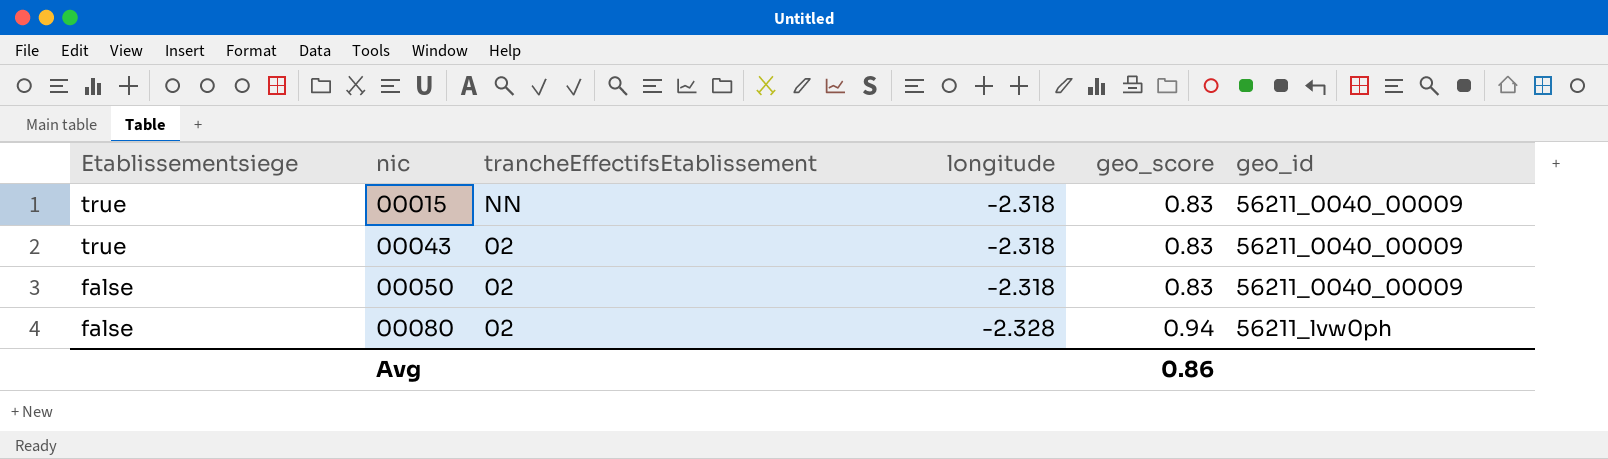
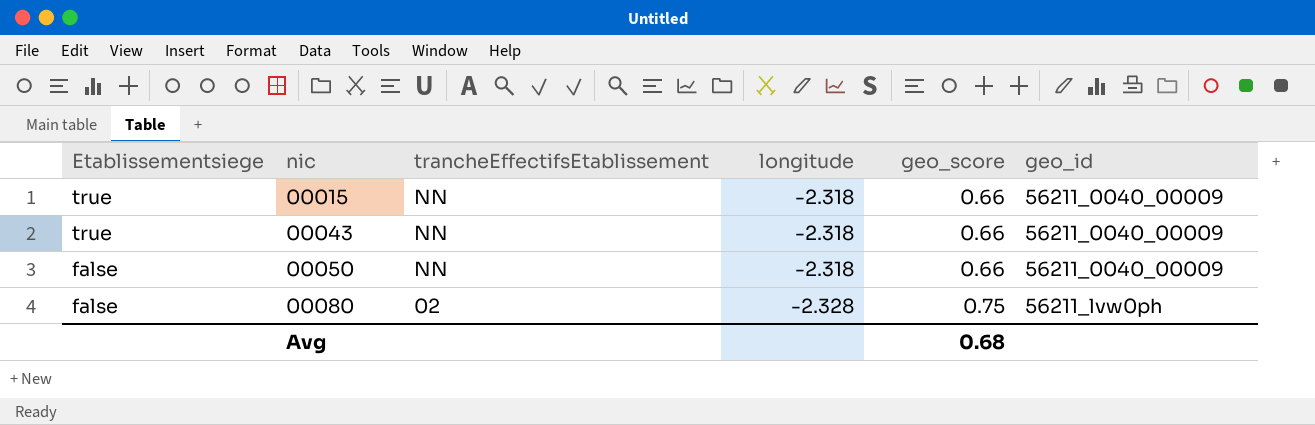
00015 | geo_score: 0.83 -> 0.66
00043 | trancheEffectifsEtablissement: 02 -> NN
00043 | geo_score: 0.83 -> 0.66
00050 | trancheEffectifsEtablissement: 02 -> NN
00050 | geo_score: 0.83 -> 0.66
00080 | geo_score: 0.94 -> 0.75
Avg | geo_score: 0.86 -> 0.68

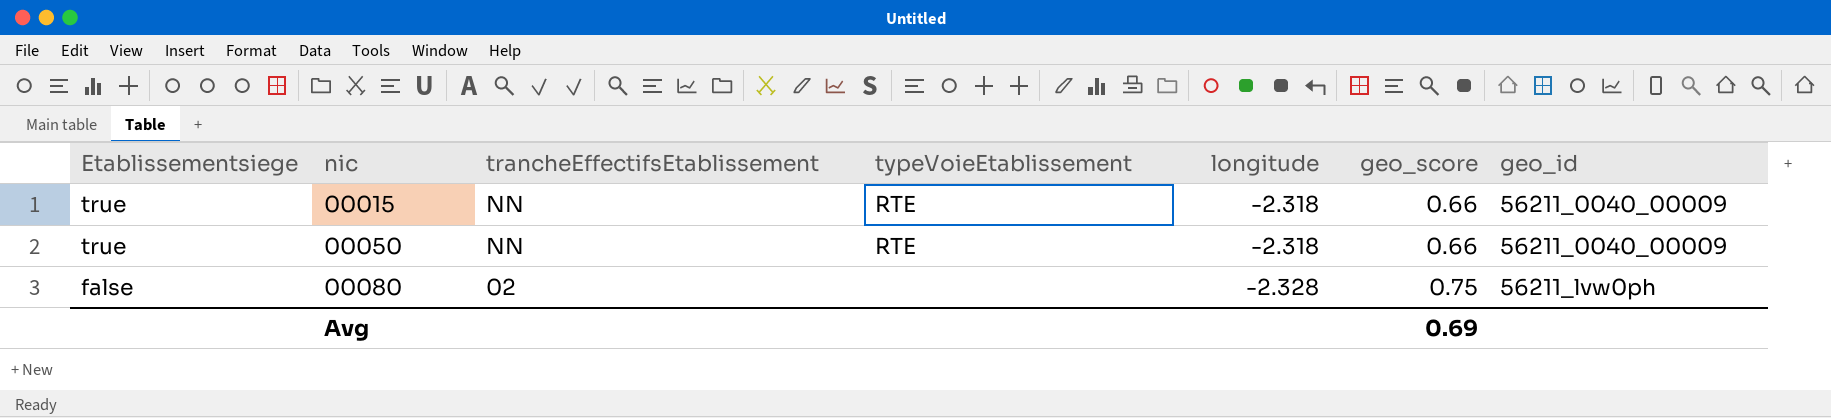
column typeVoieEtablissement | position: none -> 4
row 00043: true | NN | -2.318 | 0.66 | 56211_0040_00009 -> none
00050 | Etablissementsiege: false -> true
Avg | geo_score: 0.68 -> 0.69

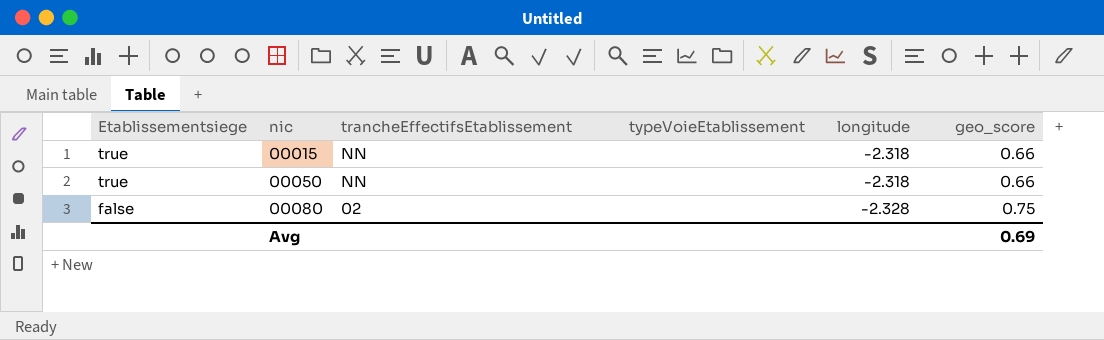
column geo_id | position: 7 -> none
00015 | typeVoieEtablissement: RTE -> none
00050 | typeVoieEtablissement: RTE -> none

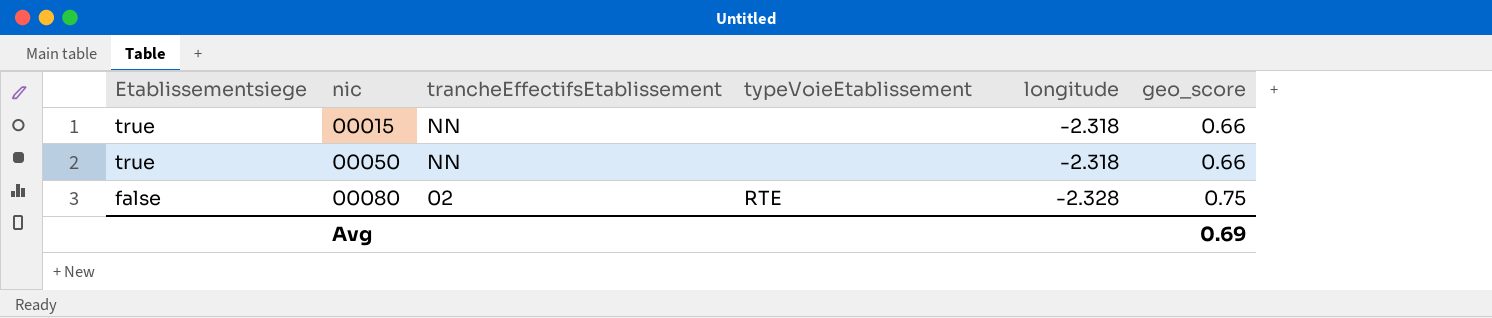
00080 | typeVoieEtablissement: none -> RTE

